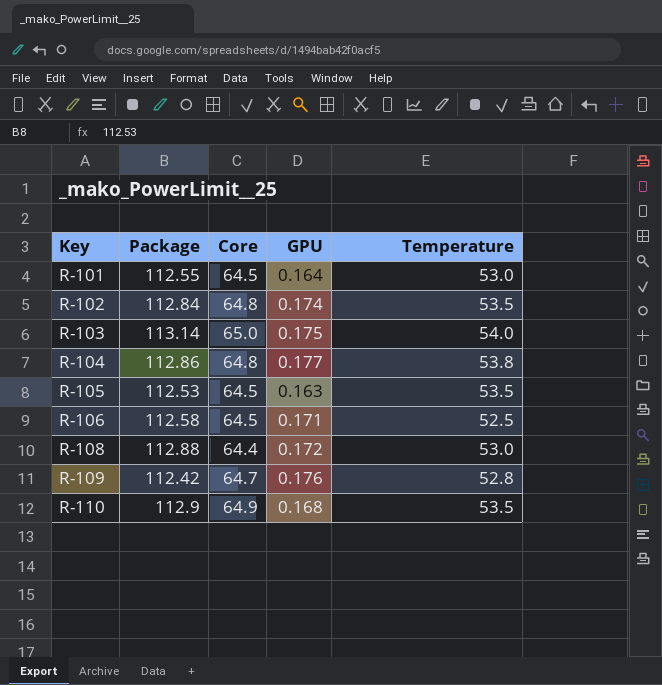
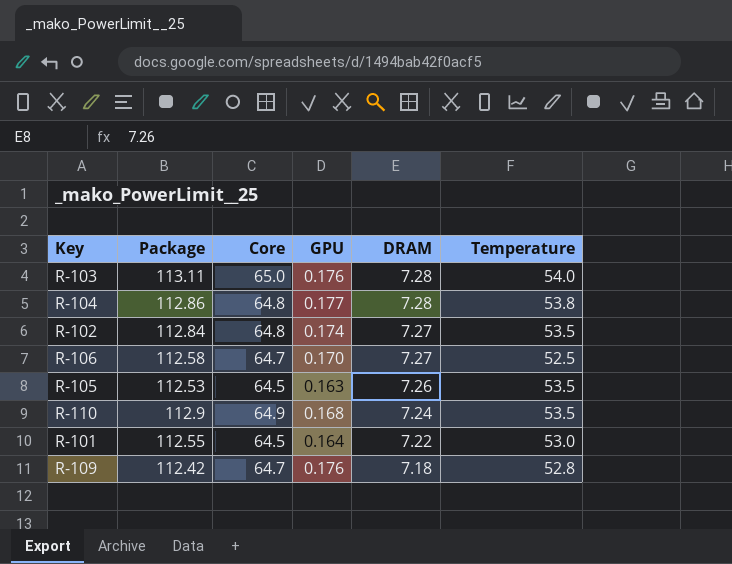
row order: Key ascending -> DRAM descending
column DRAM | position: none -> 5
row R-108: 112.88 | 64.4 | 0.172 | 53.0 -> none
R-103 | Package: 113.14 -> 113.11
R-103 | GPU: 0.175 -> 0.176
R-106 | Core: 64.5 -> 64.7
R-106 | GPU: 0.171 -> 0.170

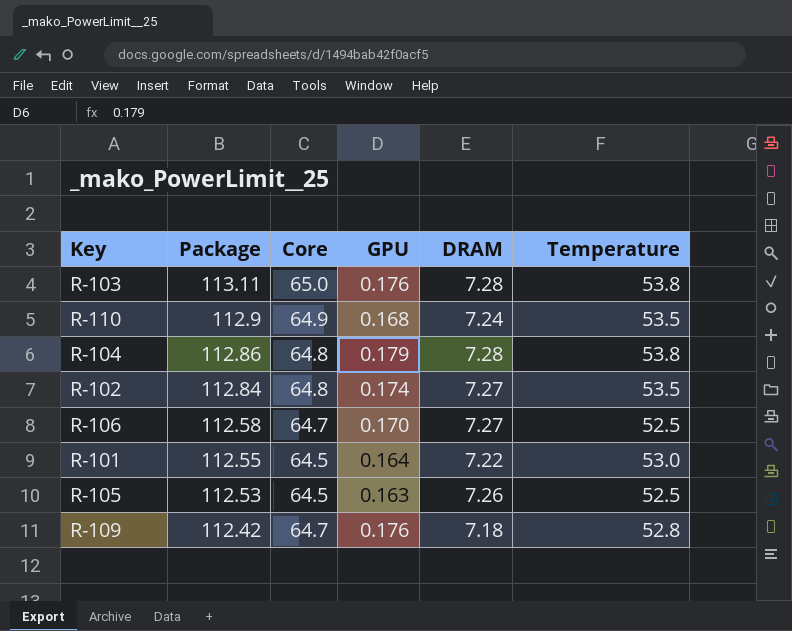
row order: DRAM descending -> Package descending
R-103 | Temperature: 54.0 -> 53.8
R-104 | GPU: 0.177 -> 0.179
R-105 | Temperature: 53.5 -> 52.5

